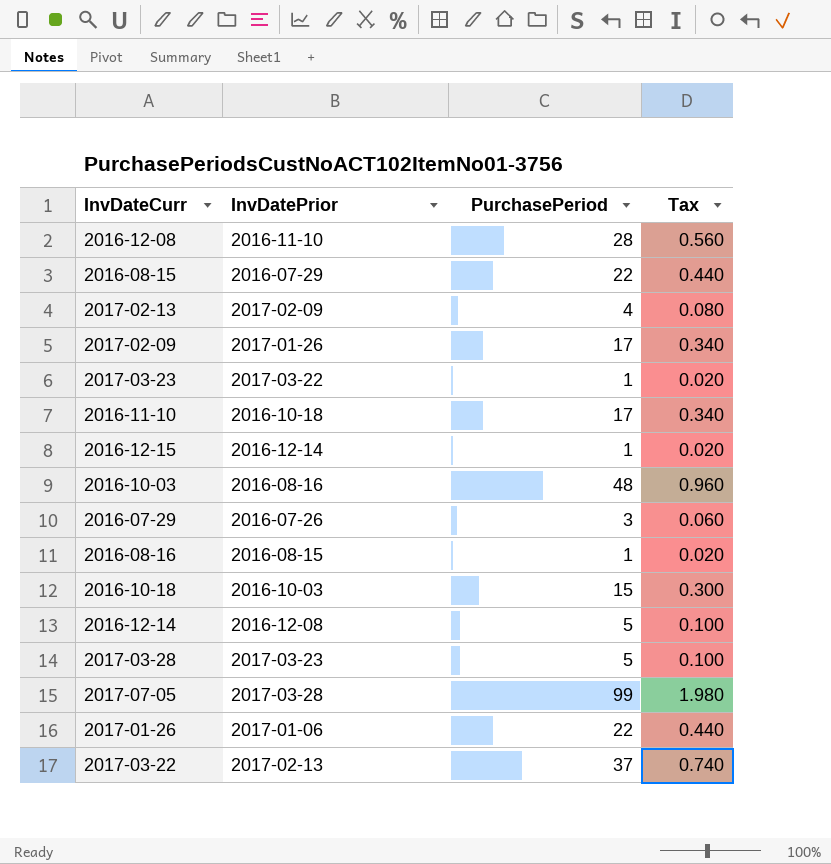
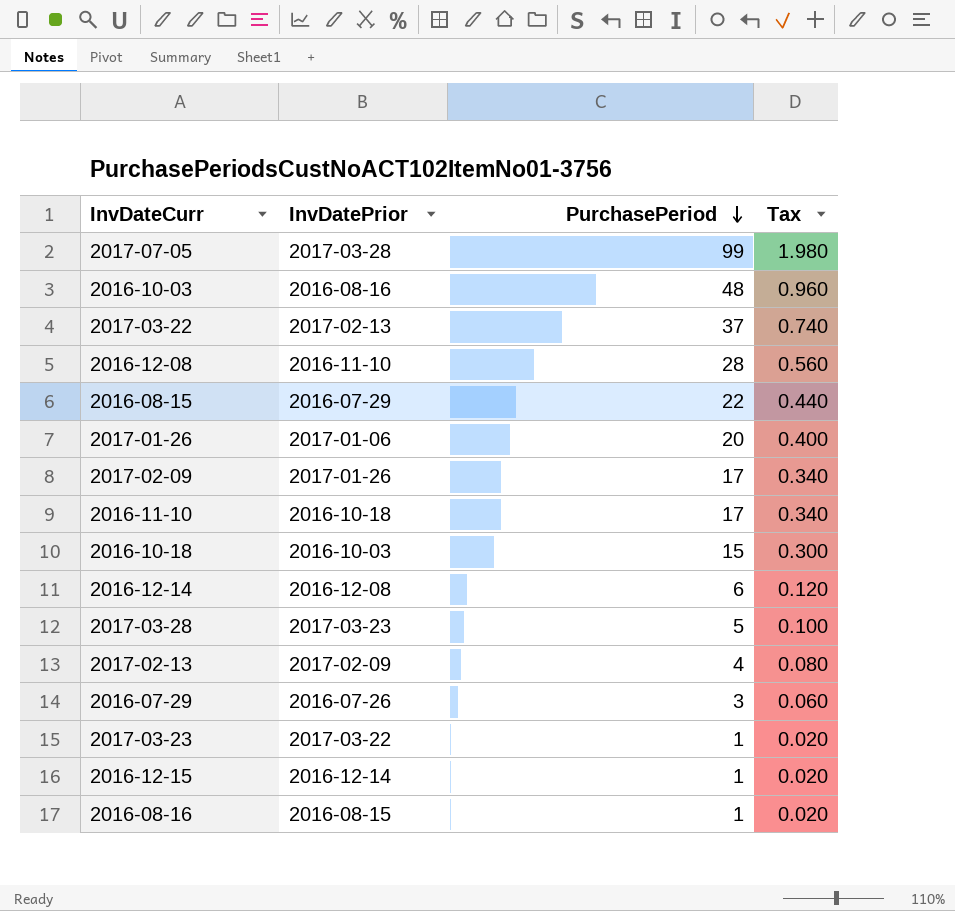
row order: none -> PurchasePeriod descending
2017-01-26 | PurchasePeriod: 22 -> 20
2017-01-26 | Tax: 0.440 -> 0.400
2016-12-14 | PurchasePeriod: 5 -> 6
2016-12-14 | Tax: 0.100 -> 0.120

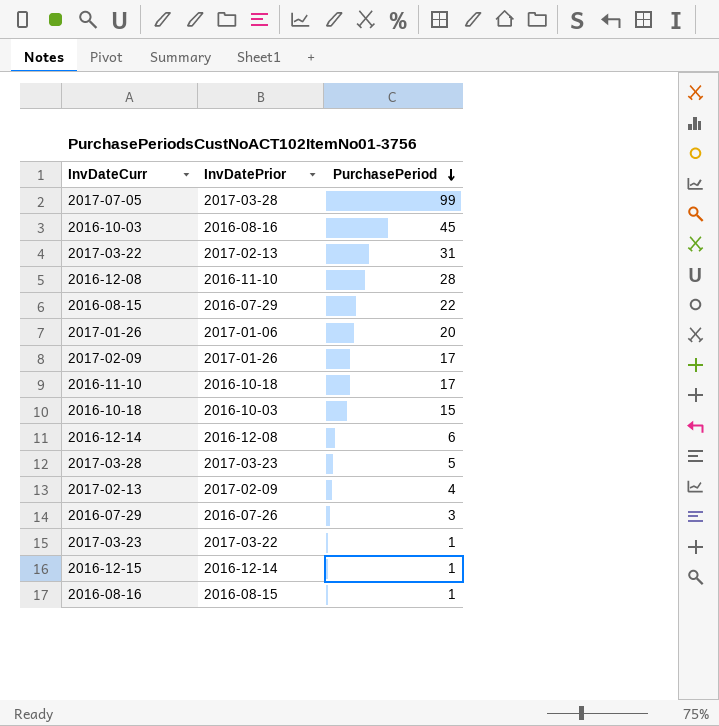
column Tax | formula: [PurchasePeriod] * 0.02 -> none
2016-10-03 | PurchasePeriod: 48 -> 45
2017-03-22 | PurchasePeriod: 37 -> 31

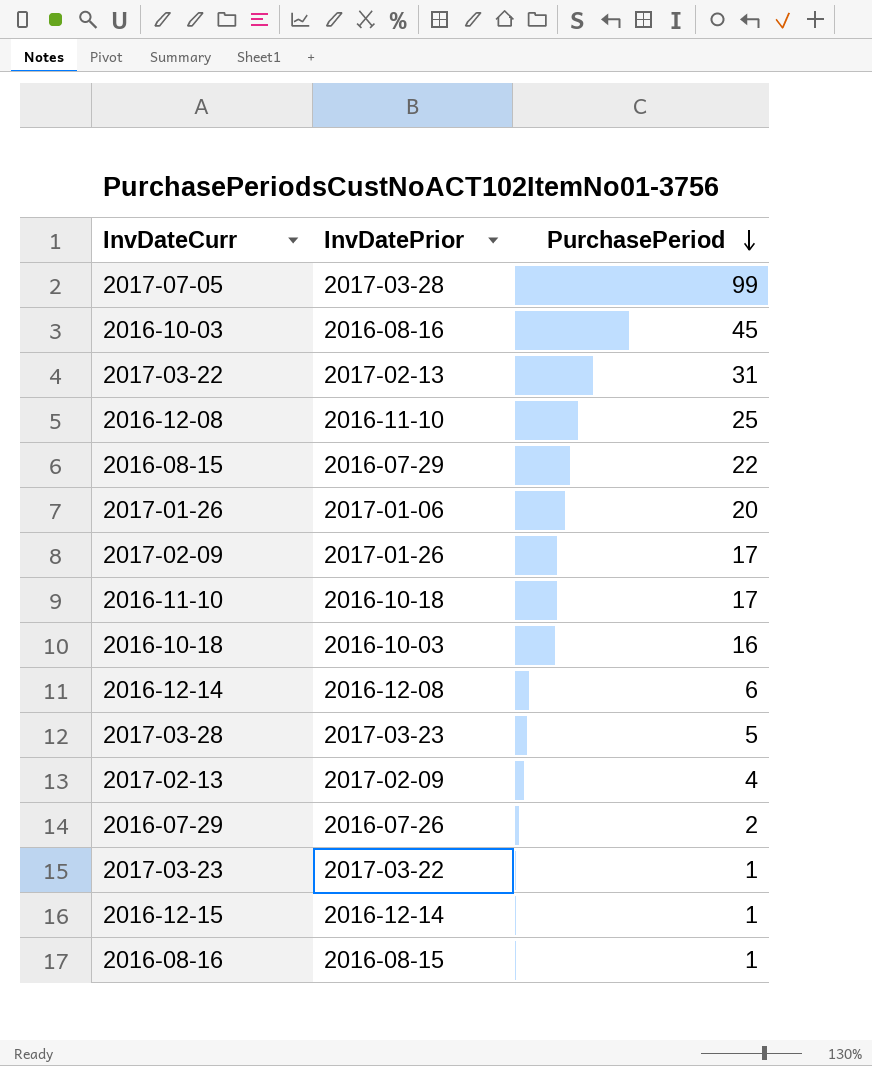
2016-12-08 | PurchasePeriod: 28 -> 25
2016-10-18 | PurchasePeriod: 15 -> 16
2016-07-29 | PurchasePeriod: 3 -> 2

